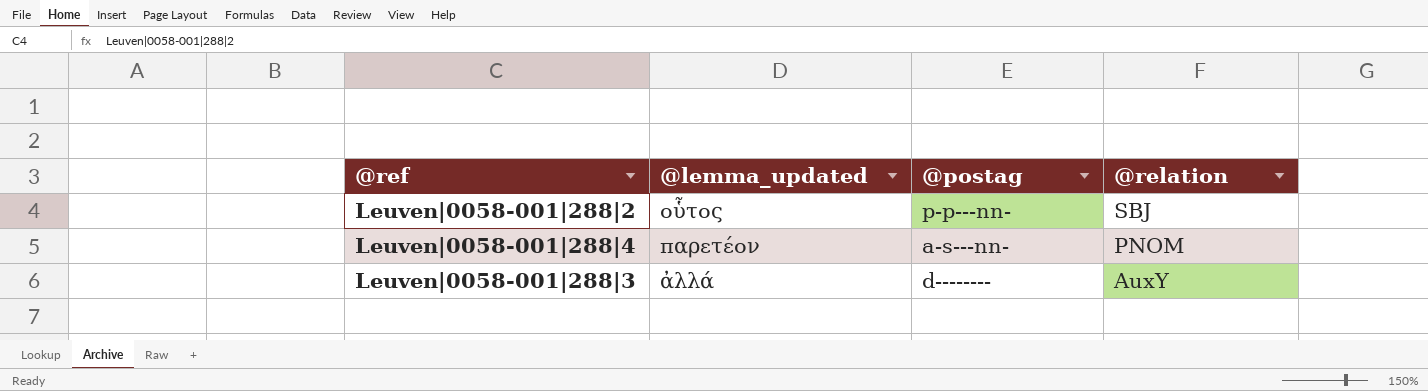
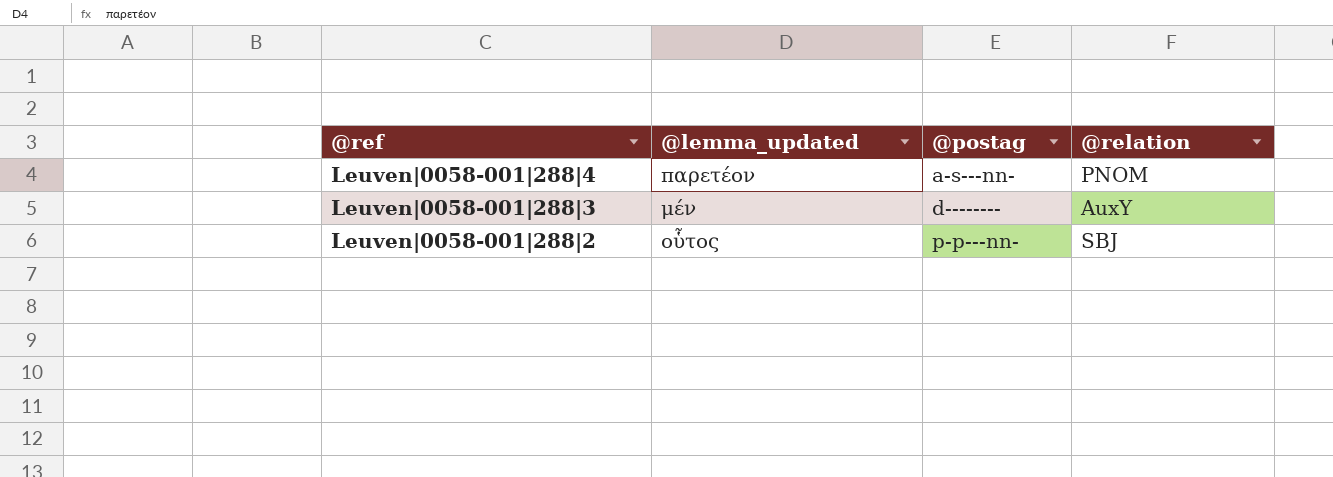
row order: @relation descending -> @ref descending
Leuven|0058-001|288|3 | @lemma_updated: ἀλλά -> μέν

